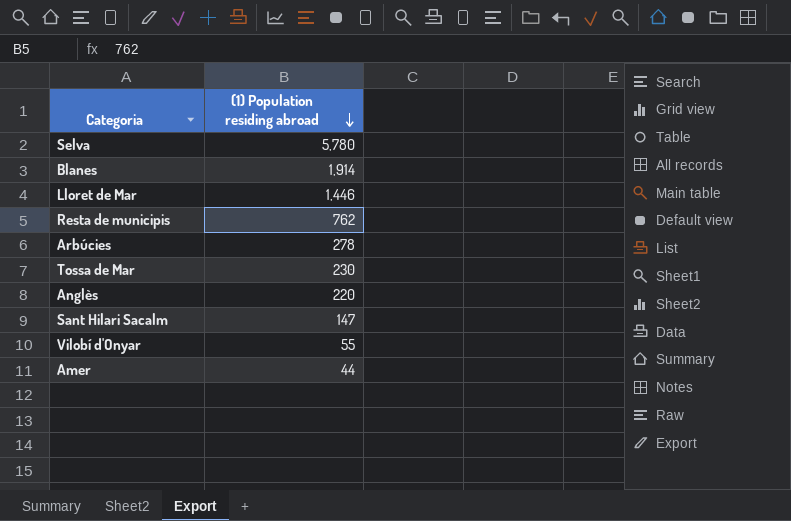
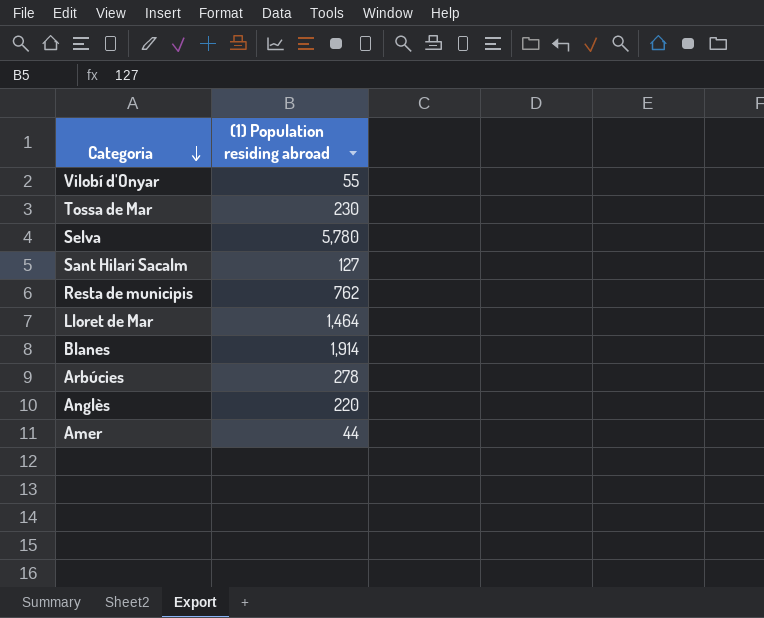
row order: (1) Population residing abroad descending -> Categoria descending
Sant Hilari Sacalm | (1) Population residing abroad: 147 -> 127
Lloret de Mar | (1) Population residing abroad: 1,446 -> 1,464

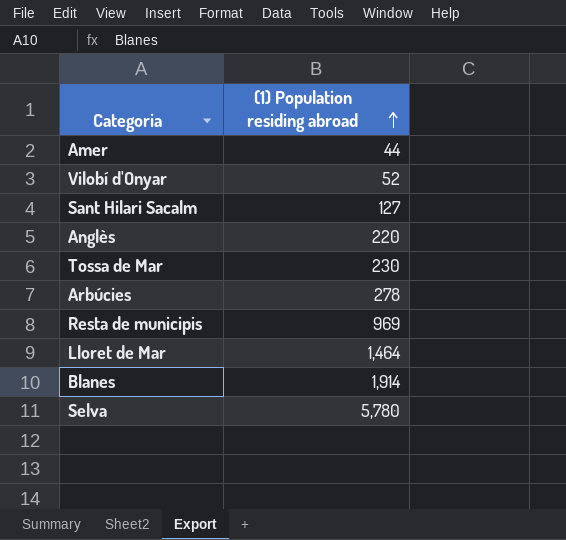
row order: Categoria descending -> (1) Population residing abroad ascending
Vilobí d'Onyar | (1) Population residing abroad: 55 -> 52
Resta de municipis | (1) Population residing abroad: 762 -> 969

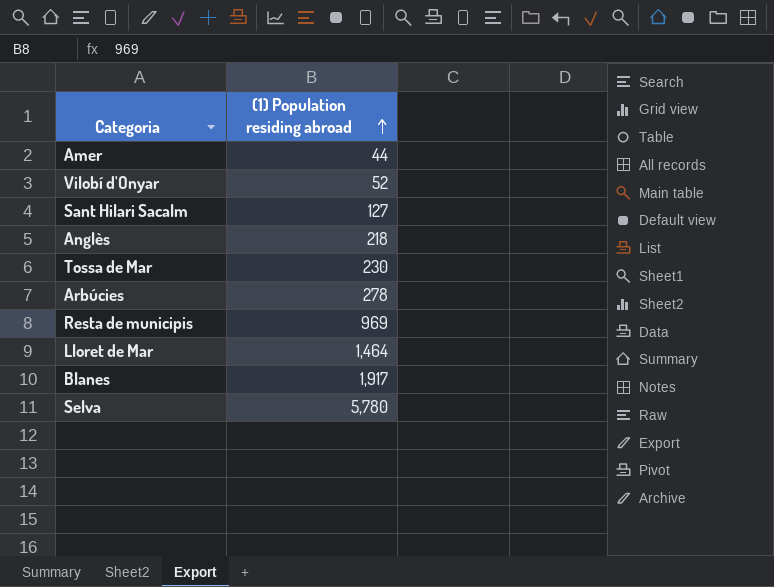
Anglès | (1) Population residing abroad: 220 -> 218
Blanes | (1) Population residing abroad: 1,914 -> 1,917

